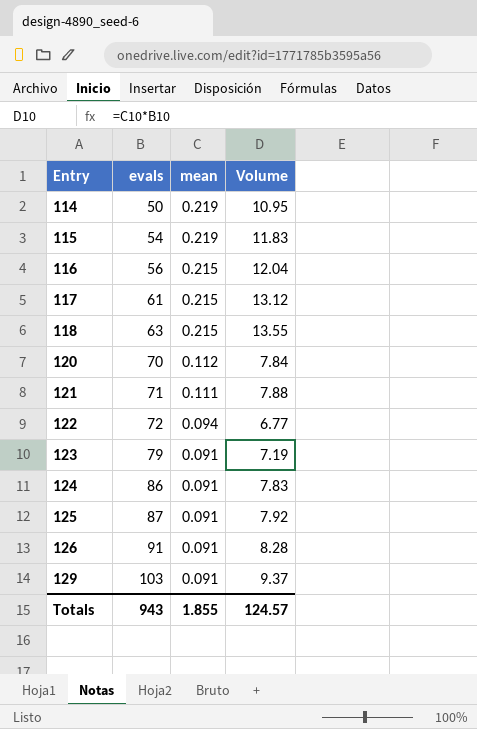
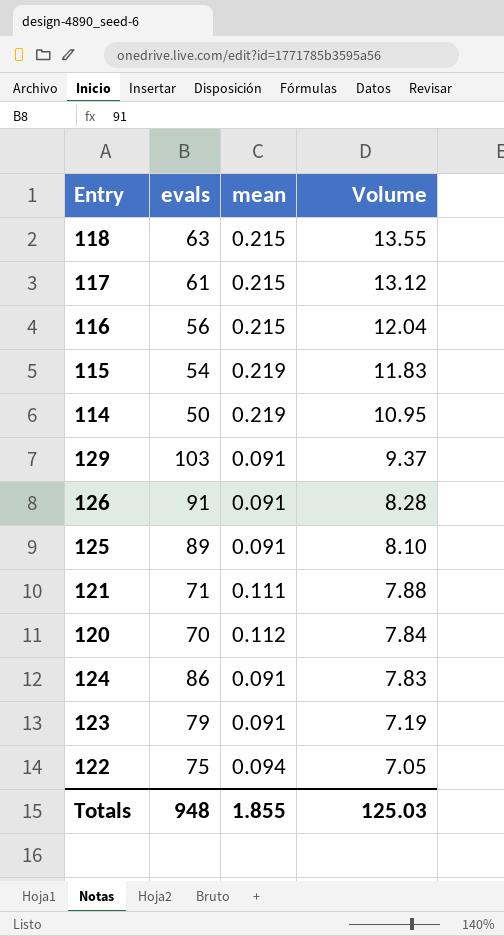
row order: Entry ascending -> Volume descending
125 | evals: 87 -> 89
125 | Volume: 7.92 -> 8.10
122 | evals: 72 -> 75
122 | Volume: 6.77 -> 7.05
Totals | evals: 943 -> 948
Totals | Volume: 124.57 -> 125.03

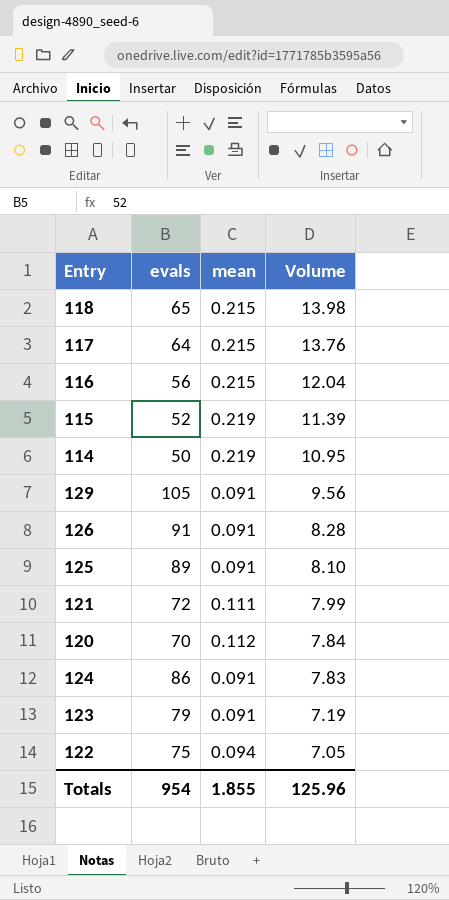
118 | evals: 63 -> 65
118 | Volume: 13.55 -> 13.98
117 | evals: 61 -> 64
117 | Volume: 13.12 -> 13.76
115 | evals: 54 -> 52
115 | Volume: 11.83 -> 11.39
129 | evals: 103 -> 105
129 | Volume: 9.37 -> 9.56
121 | evals: 71 -> 72
121 | Volume: 7.88 -> 7.99
Totals | evals: 948 -> 954
Totals | Volume: 125.03 -> 125.96

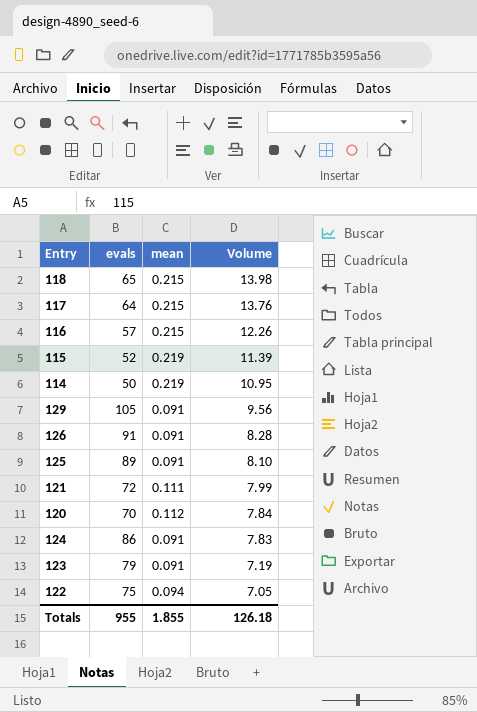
116 | evals: 56 -> 57
116 | Volume: 12.04 -> 12.26
Totals | evals: 954 -> 955
Totals | Volume: 125.96 -> 126.18

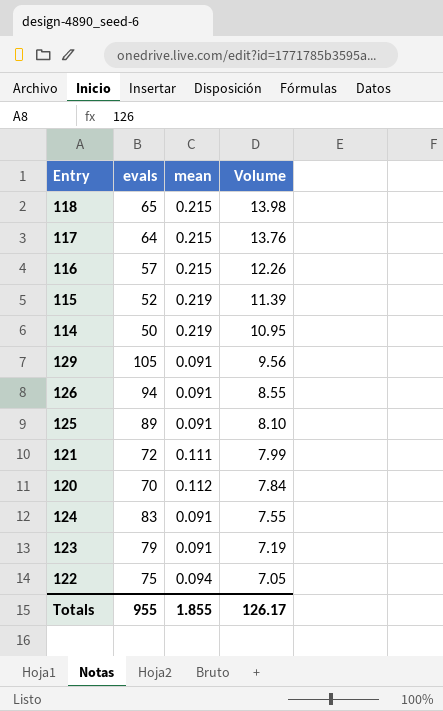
126 | evals: 91 -> 94
126 | Volume: 8.28 -> 8.55
124 | evals: 86 -> 83
124 | Volume: 7.83 -> 7.55
Totals | Volume: 126.18 -> 126.17

